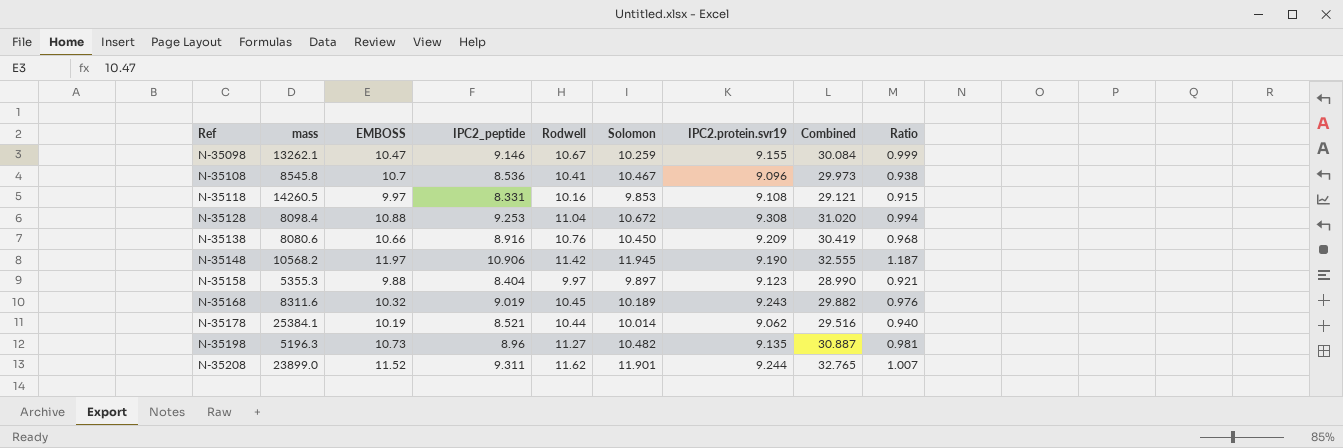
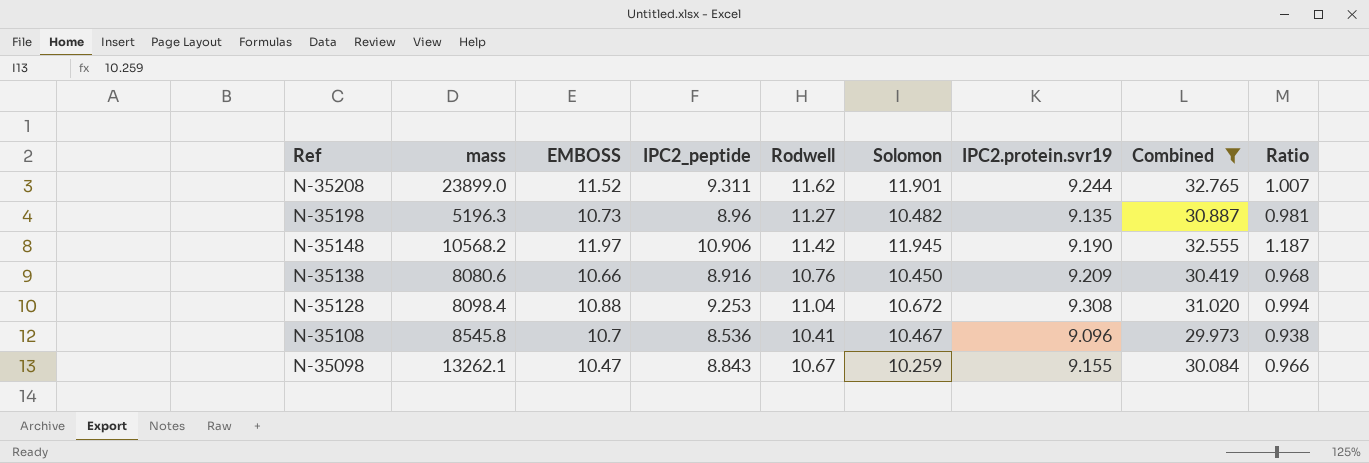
filter: none -> Combined >= 29.973
row order: Ref ascending -> Ref descending
N-35098 | IPC2_peptide: 9.146 -> 8.843
N-35098 | Ratio: 0.999 -> 0.966

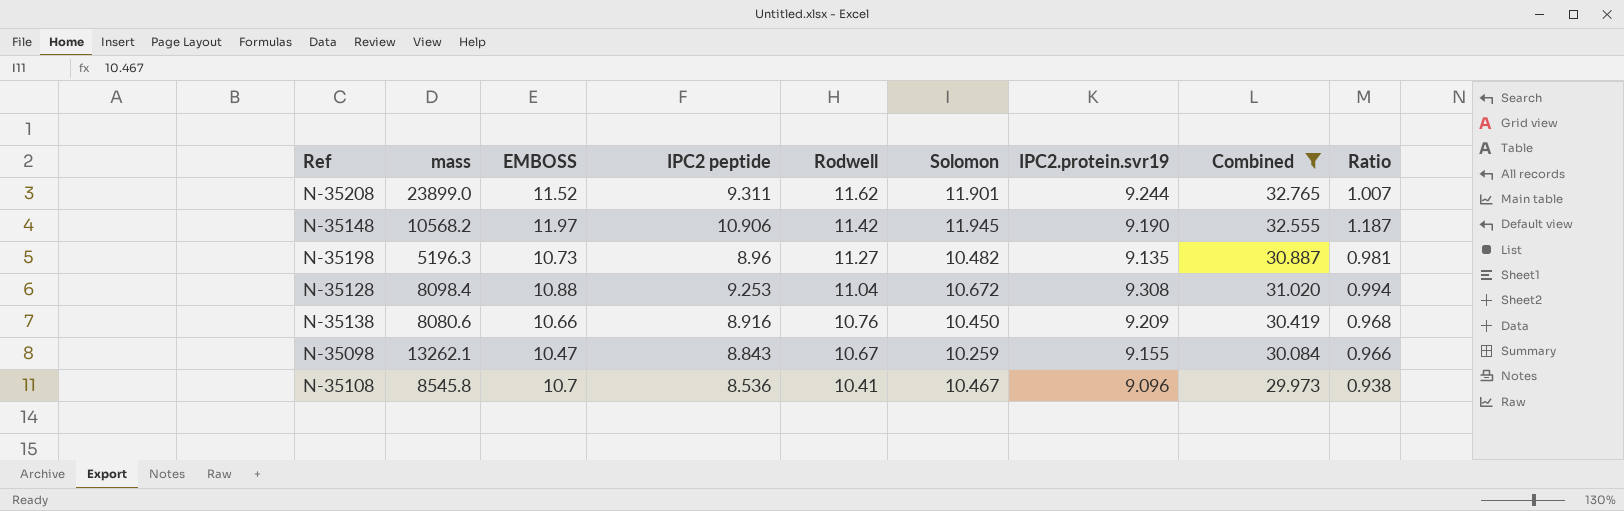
row order: Ref descending -> Rodwell descending
column name: IPC2_peptide -> IPC2 peptide

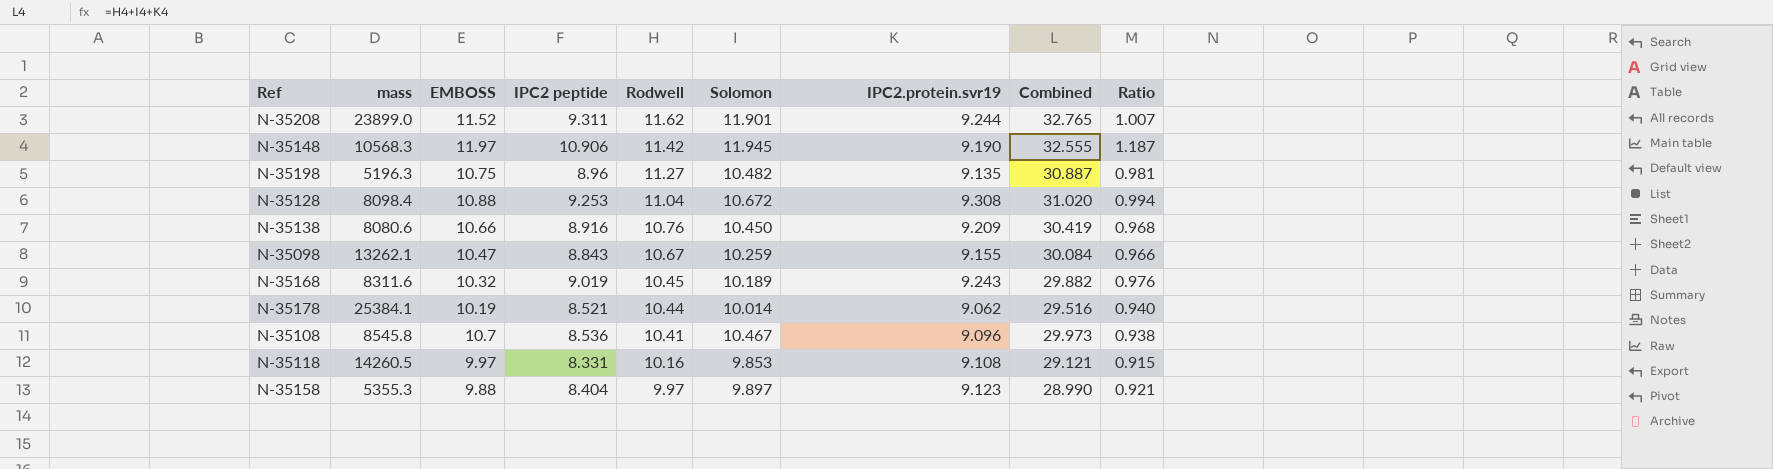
filter: Combined >= 29.973 -> none
N-35148 | mass: 10568.2 -> 10568.3
N-35198 | EMBOSS: 10.73 -> 10.75

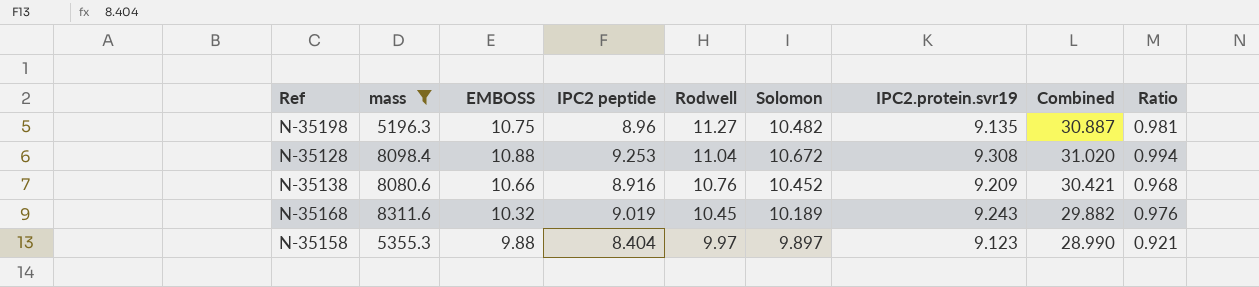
filter: none -> mass <= 8311.6
N-35138 | Solomon: 10.450 -> 10.452
N-35138 | Combined: 30.419 -> 30.421

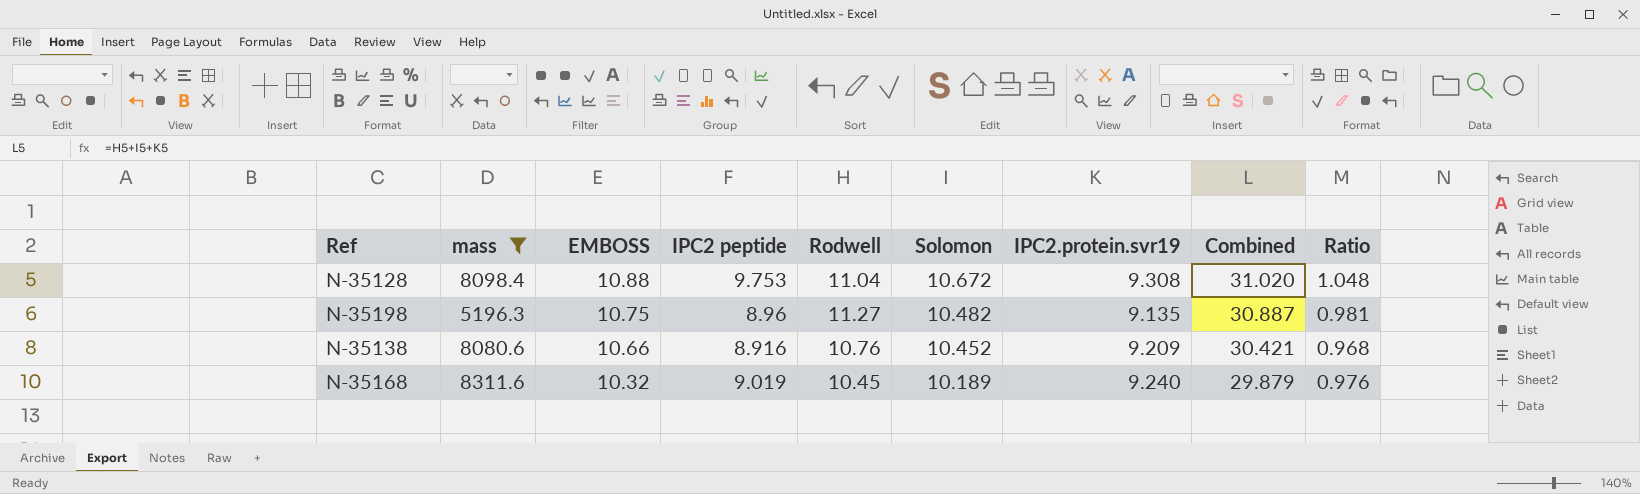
row order: Rodwell descending -> EMBOSS descending
row N-35158: 5355.3 | 9.88 | 8.404 | 9.97 | 9.897 | 9.123 | 28.990 | 0.921 -> none
N-35128 | IPC2 peptide: 9.253 -> 9.753
N-35128 | Ratio: 0.994 -> 1.048
N-35168 | IPC2.protein.svr19: 9.243 -> 9.240
N-35168 | Combined: 29.882 -> 29.879

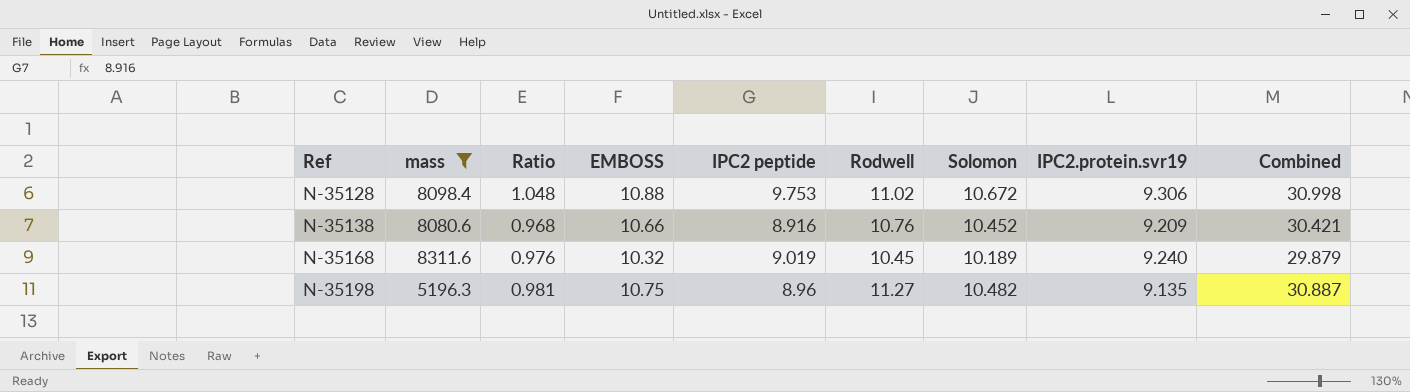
row order: EMBOSS descending -> Ref ascending
column Ratio | position: 9 -> 3
N-35128 | Rodwell: 11.04 -> 11.02
N-35128 | IPC2.protein.svr19: 9.308 -> 9.306
N-35128 | Combined: 31.020 -> 30.998

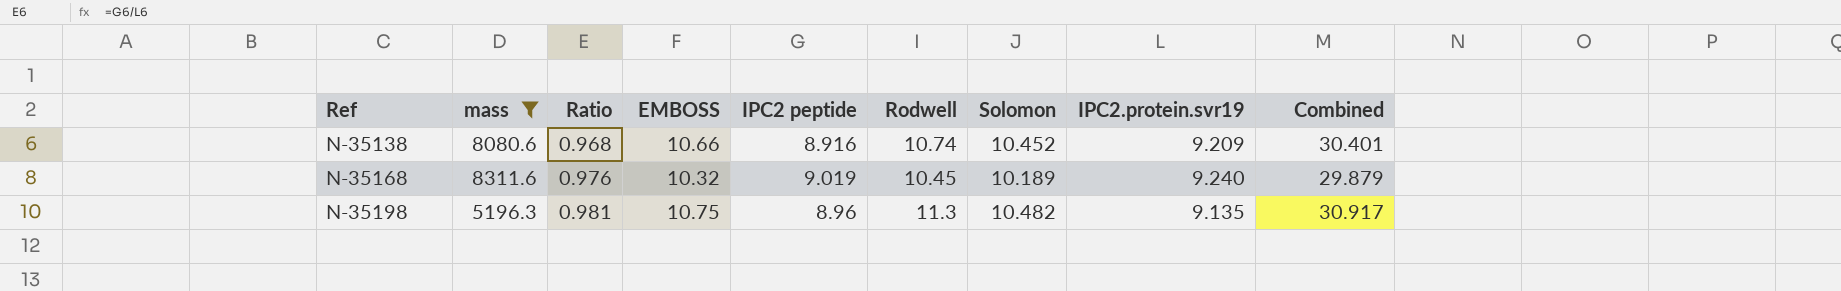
row N-35128: 8098.4 | 1.048 | 10.88 | 9.753 | 11.02 | 10.672 | 9.306 | 30.998 -> none
N-35138 | Rodwell: 10.76 -> 10.74
N-35138 | Combined: 30.421 -> 30.401
N-35198 | Rodwell: 11.27 -> 11.3
N-35198 | Combined: 30.887 -> 30.917

